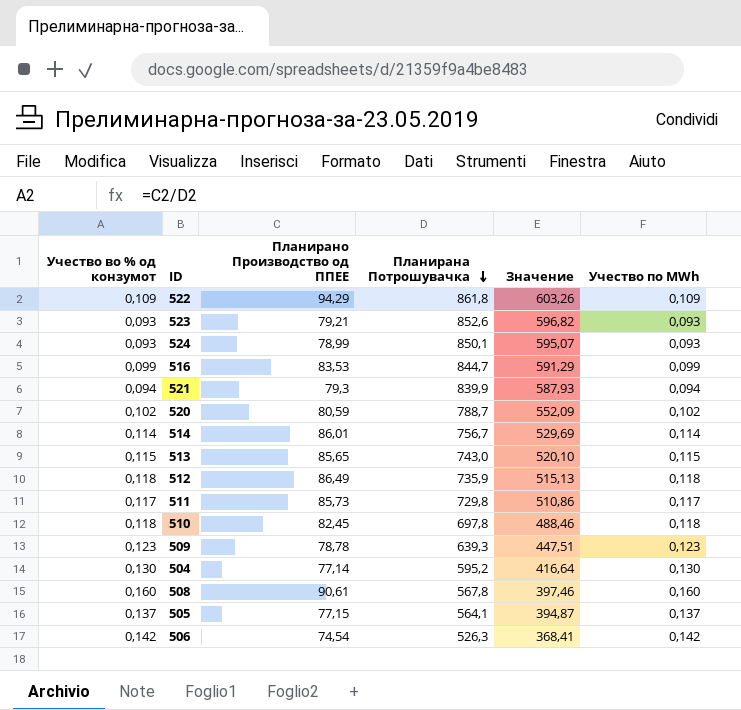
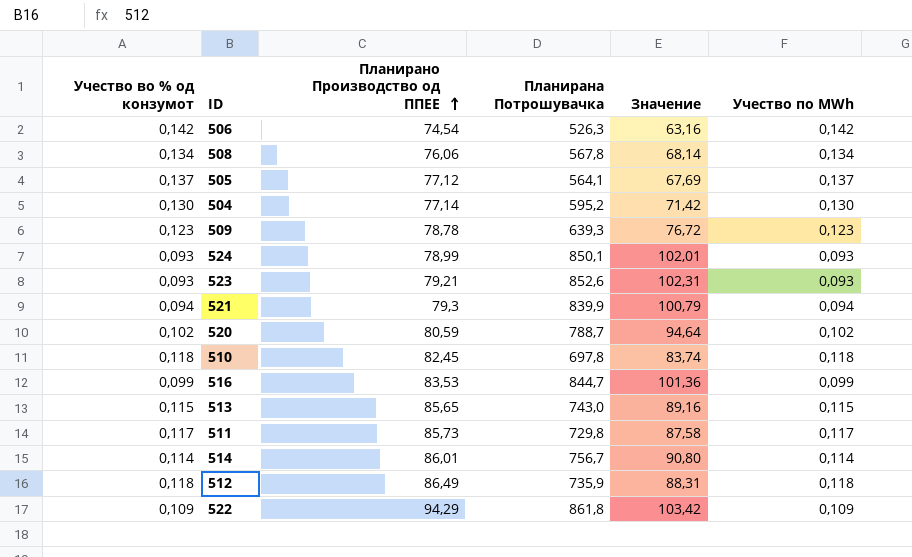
row order: Планирана Потрошувачка descending -> Планирано Производство од ППЕЕ ascending
column Значение | formula: [Планирана Потрошувачка] * 0,7 -> [Планирана Потрошувачка] * 0,12
508 | Учество во % од конзумот: 0,160 -> 0,134
508 | Планирано Производство од ППЕЕ: 90,61 -> 76,06
508 | Учество по MWh: 0,160 -> 0,134
505 | Планирано Производство од ППЕЕ: 77,15 -> 77,12

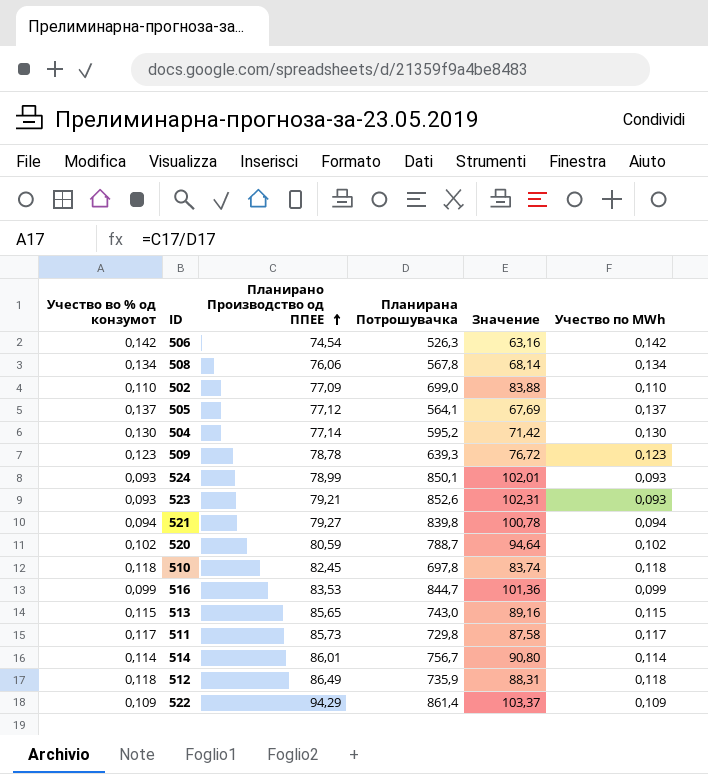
row 502: none -> 0,110 | 77,09 | 699,0 | 83,88 | 0,110
521 | Планирано Производство од ППЕЕ: 79,3 -> 79,27
521 | Планирана Потрошувачка: 839,9 -> 839,8
521 | Значение: 100,79 -> 100,78
522 | Планирана Потрошувачка: 861,8 -> 861,4
522 | Значение: 103,42 -> 103,37

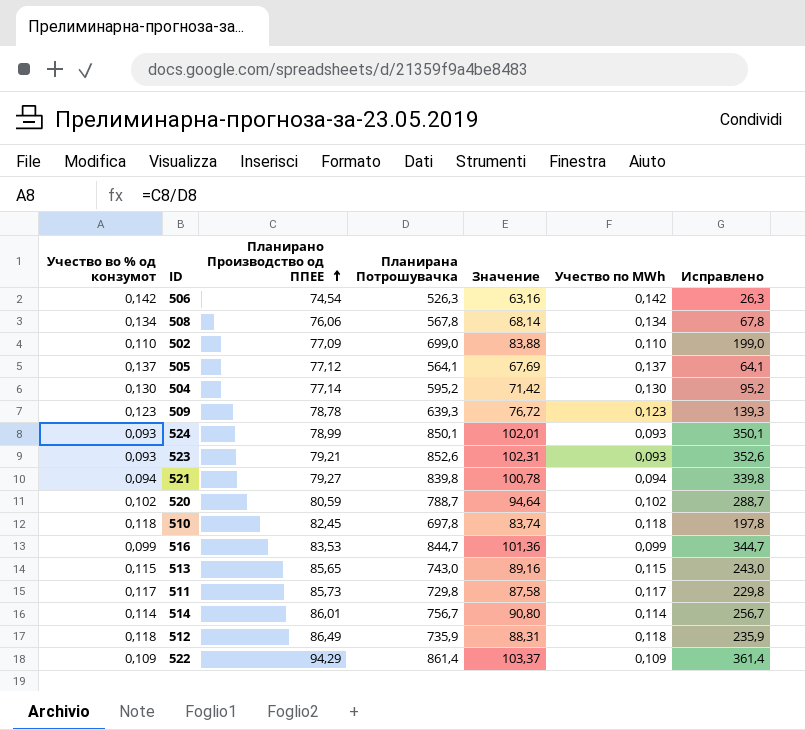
column Исправлено | formula: none -> [Планирана Потрошувачка] - 500

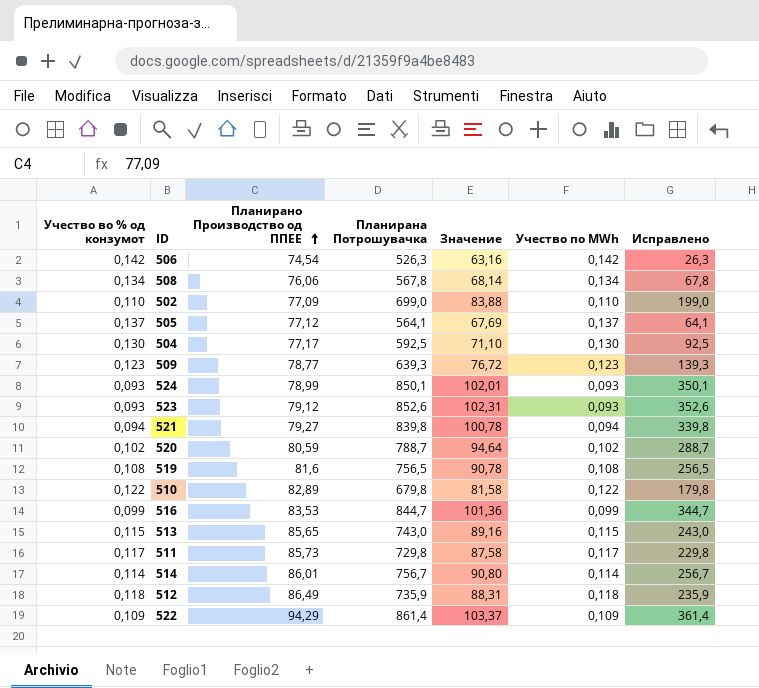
504 | Планирано Производство од ППЕЕ: 77,14 -> 77,17
504 | Планирана Потрошувачка: 595,2 -> 592,5
504 | Значение: 71,42 -> 71,10
504 | Исправлено: 95,2 -> 92,5
509 | Планирано Производство од ППЕЕ: 78,78 -> 78,77
523 | Планирано Производство од ППЕЕ: 79,21 -> 79,12
row 519: none -> 0,108 | 81,6 | 756,5 | 90,78 | 0,108 | 256,5
510 | Учество во % од конзумот: 0,118 -> 0,122
510 | Планирано Производство од ППЕЕ: 82,45 -> 82,89
510 | Планирана Потрошувачка: 697,8 -> 679,8
510 | Значение: 83,74 -> 81,58
510 | Учество по MWh: 0,118 -> 0,122
510 | Исправлено: 197,8 -> 179,8

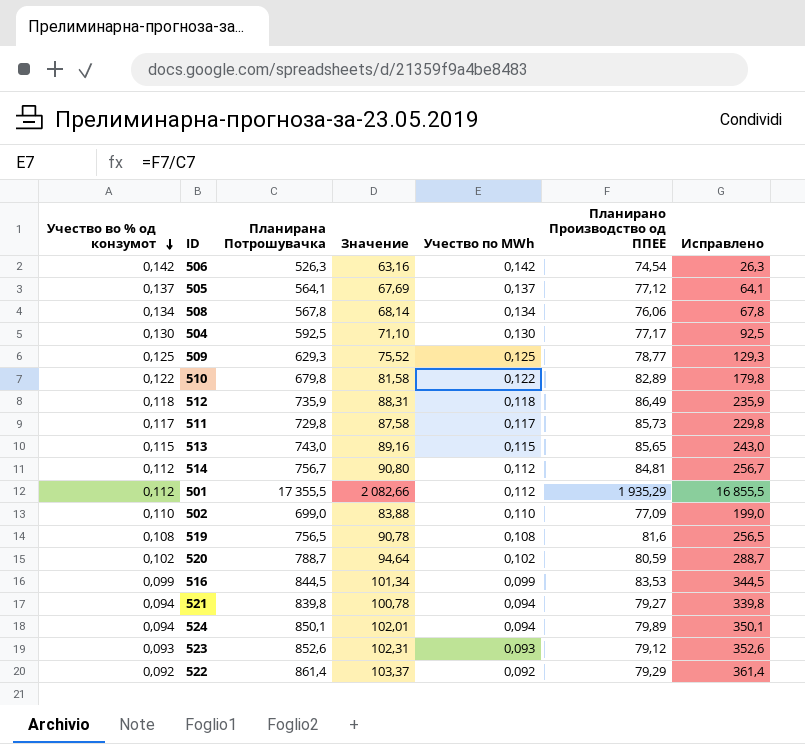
row order: Планирано Производство од ППЕЕ ascending -> Учество во % од конзумот descending
column Планирано Производство од ППЕЕ | position: 3 -> 6
509 | Учество во % од конзумот: 0,123 -> 0,125
509 | Планирана Потрошувачка: 639,3 -> 629,3
509 | Значение: 76,72 -> 75,52
509 | Учество по MWh: 0,123 -> 0,125
509 | Исправлено: 139,3 -> 129,3
514 | Учество во % од конзумот: 0,114 -> 0,112
514 | Учество по MWh: 0,114 -> 0,112
514 | Планирано Производство од ППЕЕ: 86,01 -> 84,81
row 501: none -> 0,112 | 17 355,5 | 2 082,66 | 0,112 | 1 935,29 | 16 855,5
516 | Планирана Потрошувачка: 844,7 -> 844,5
516 | Значение: 101,36 -> 101,34
516 | Исправлено: 344,7 -> 344,5
524 | Учество во % од конзумот: 0,093 -> 0,094
524 | Учество по MWh: 0,093 -> 0,094
524 | Планирано Производство од ППЕЕ: 78,99 -> 79,89
522 | Учество во % од конзумот: 0,109 -> 0,092
522 | Учество по MWh: 0,109 -> 0,092
522 | Планирано Производство од ППЕЕ: 94,29 -> 79,29

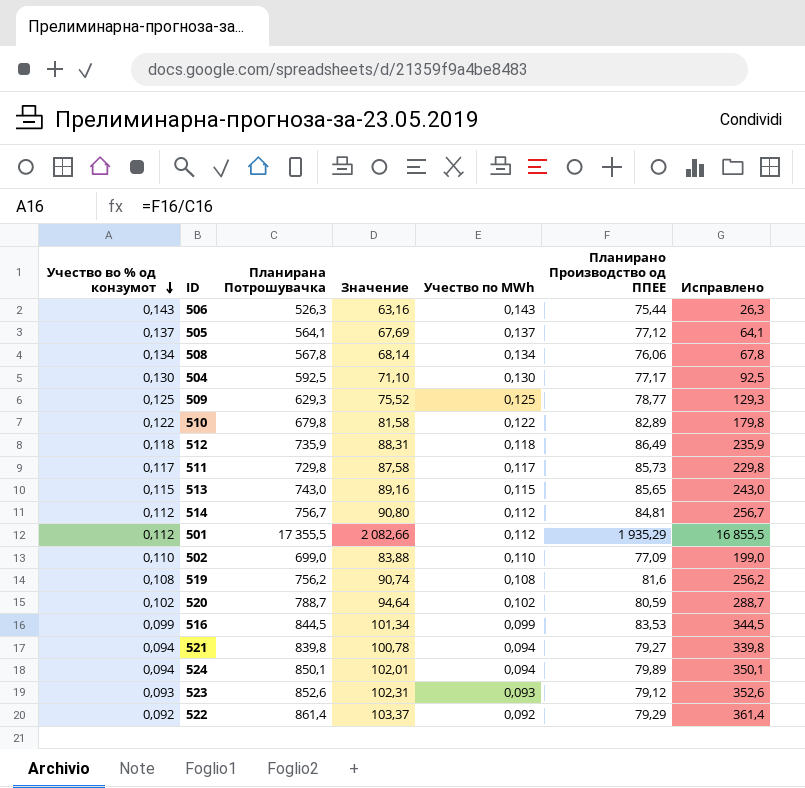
506 | Учество во % од конзумот: 0,142 -> 0,143
506 | Учество по MWh: 0,142 -> 0,143
506 | Планирано Производство од ППЕЕ: 74,54 -> 75,44
519 | Планирана Потрошувачка: 756,5 -> 756,2
519 | Значение: 90,78 -> 90,74
519 | Исправлено: 256,5 -> 256,2

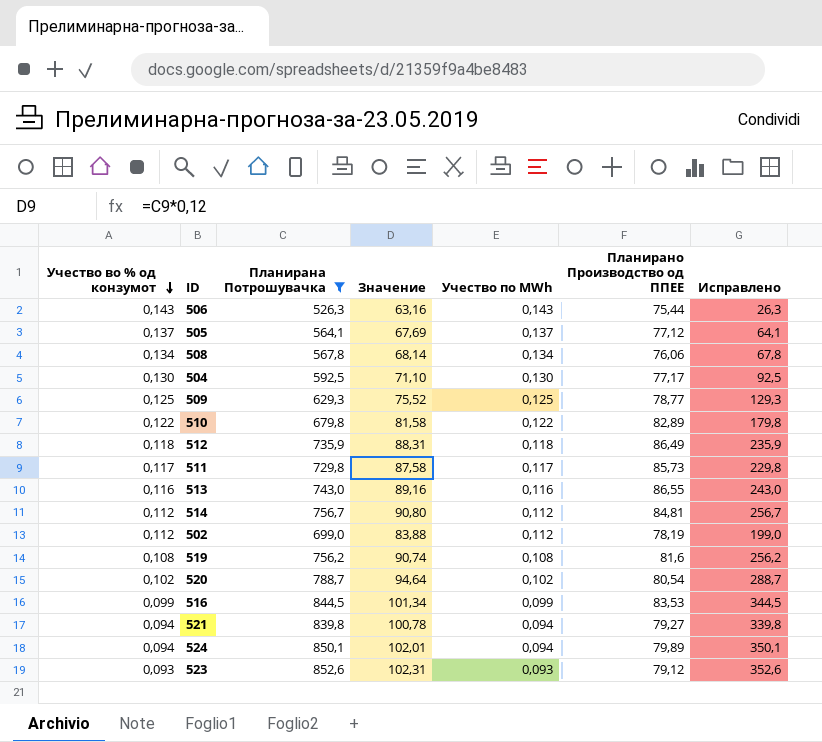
filter: none -> Планирана Потрошувачка <= 852,6
513 | Учество во % од конзумот: 0,115 -> 0,116
513 | Учество по MWh: 0,115 -> 0,116
513 | Планирано Производство од ППЕЕ: 85,65 -> 86,55
502 | Учество во % од конзумот: 0,110 -> 0,112
502 | Учество по MWh: 0,110 -> 0,112
502 | Планирано Производство од ППЕЕ: 77,09 -> 78,19
520 | Планирано Производство од ППЕЕ: 80,59 -> 80,54

